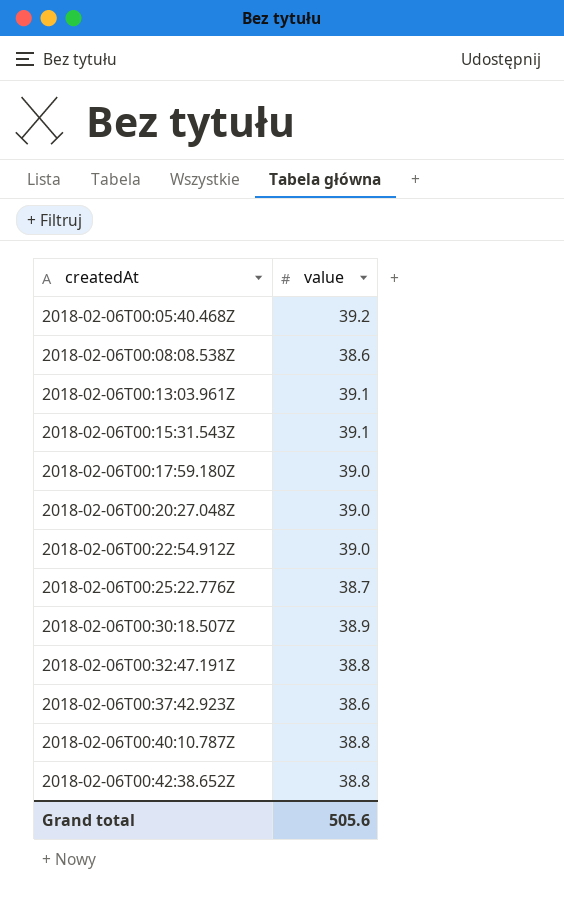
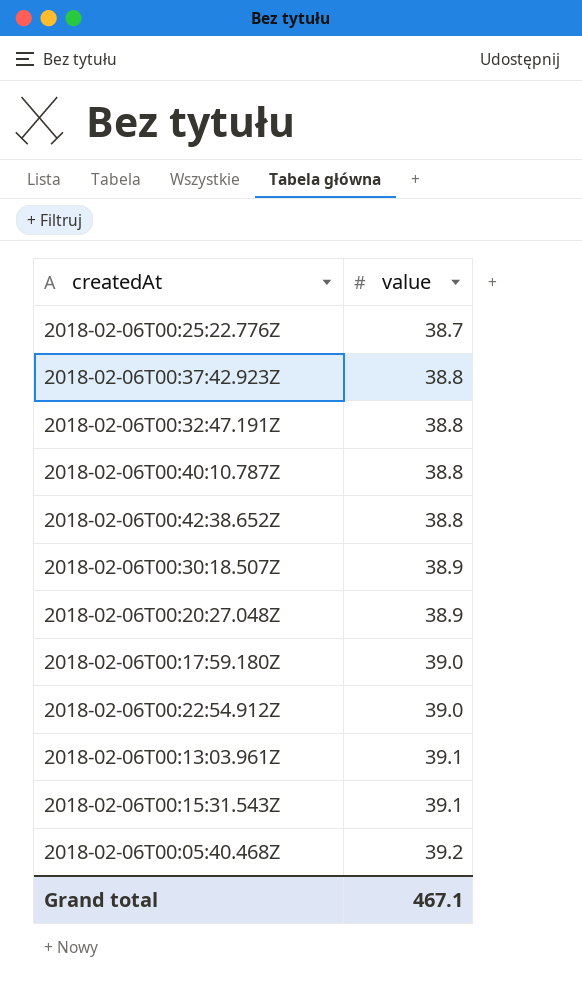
row order: createdAt ascending -> value ascending
row 2018-02-06T00:08:08.538Z: 38.6 -> none
2018-02-06T00:37:42.923Z | value: 38.6 -> 38.8
2018-02-06T00:20:27.048Z | value: 39.0 -> 38.9
Grand total | value: 505.6 -> 467.1

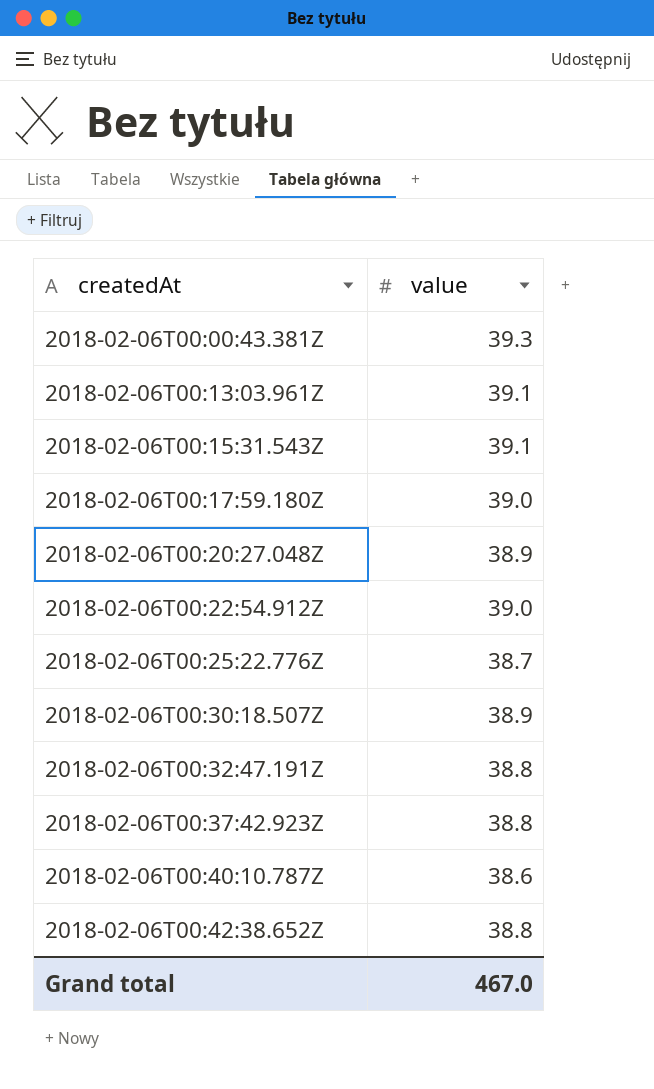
row order: value ascending -> createdAt ascending
row 2018-02-06T00:05:40.468Z: 39.2 -> none
row 2018-02-06T00:00:43.381Z: none -> 39.3
2018-02-06T00:40:10.787Z | value: 38.8 -> 38.6
Grand total | value: 467.1 -> 467.0

